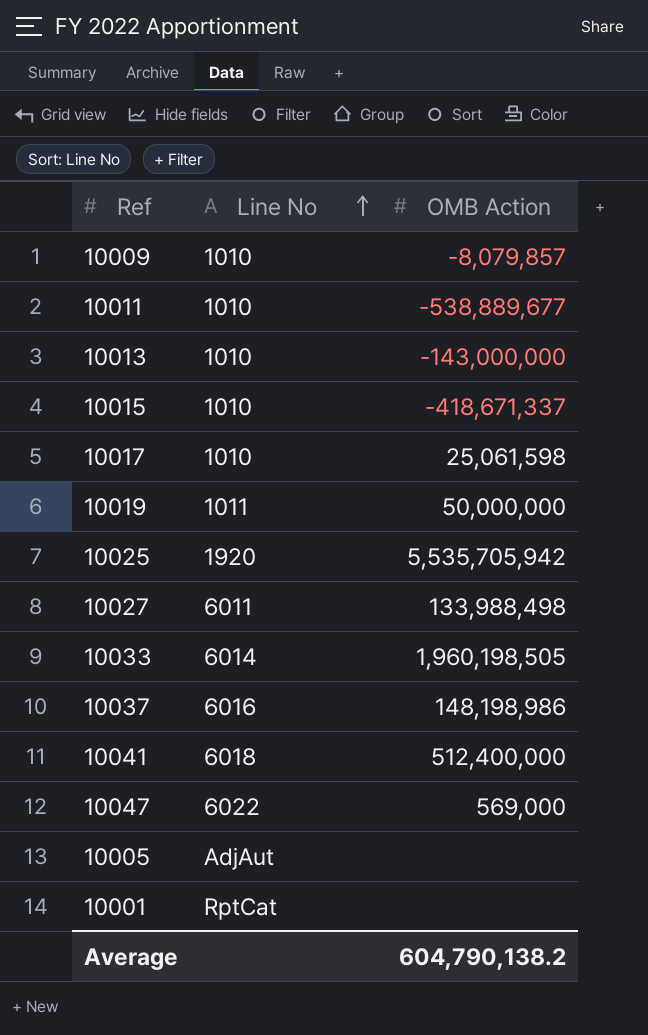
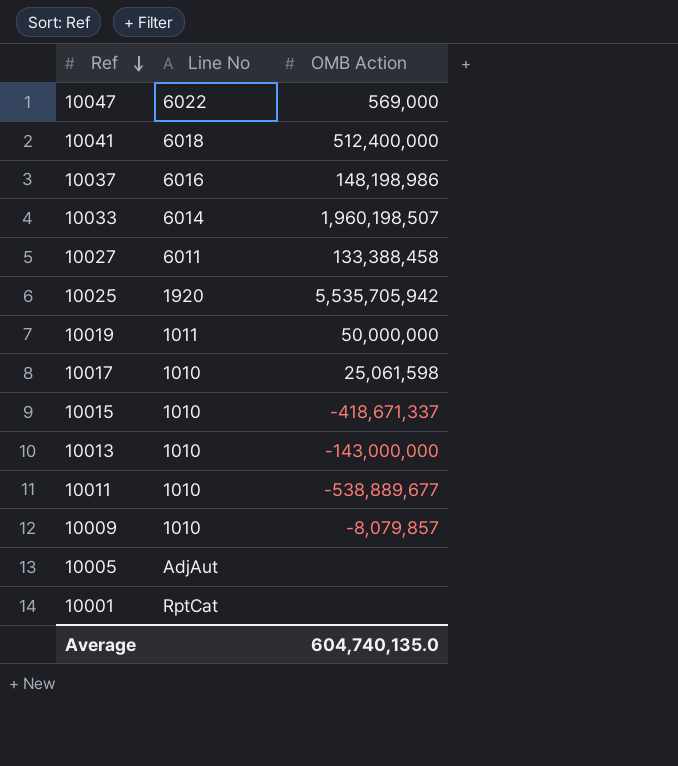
row order: Line No ascending -> Ref descending
10033 | OMB Action: 1,960,198,505 -> 1,960,198,507
10027 | OMB Action: 133,988,498 -> 133,388,458
Average | OMB Action: 604,790,138.2 -> 604,740,135.0

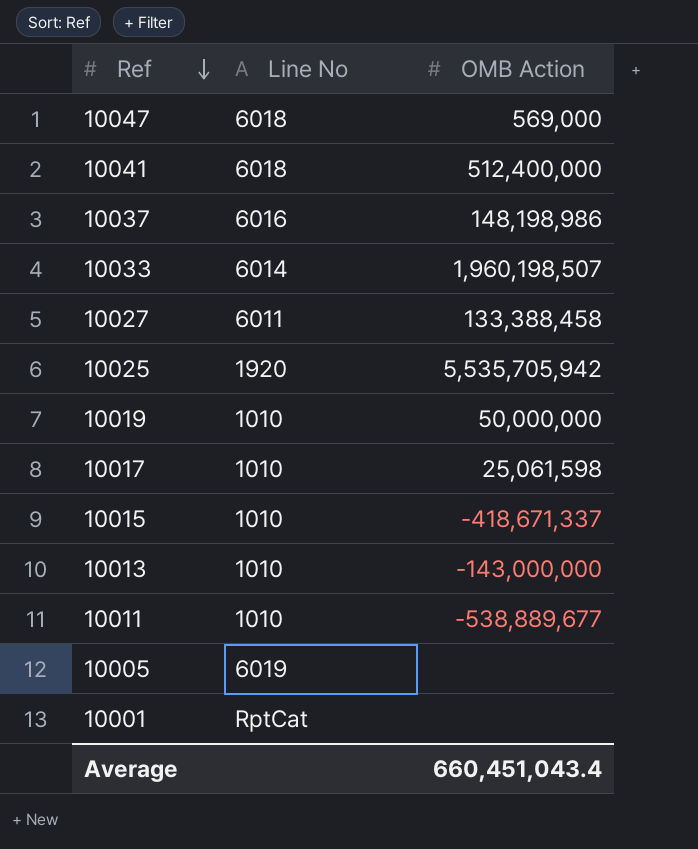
row 10009: 1010 | -8,079,857 -> none
10047 | Line No: 6022 -> 6018
10019 | Line No: 1011 -> 1010
10005 | Line No: AdjAut -> 6019
Average | OMB Action: 604,740,135.0 -> 660,451,043.4

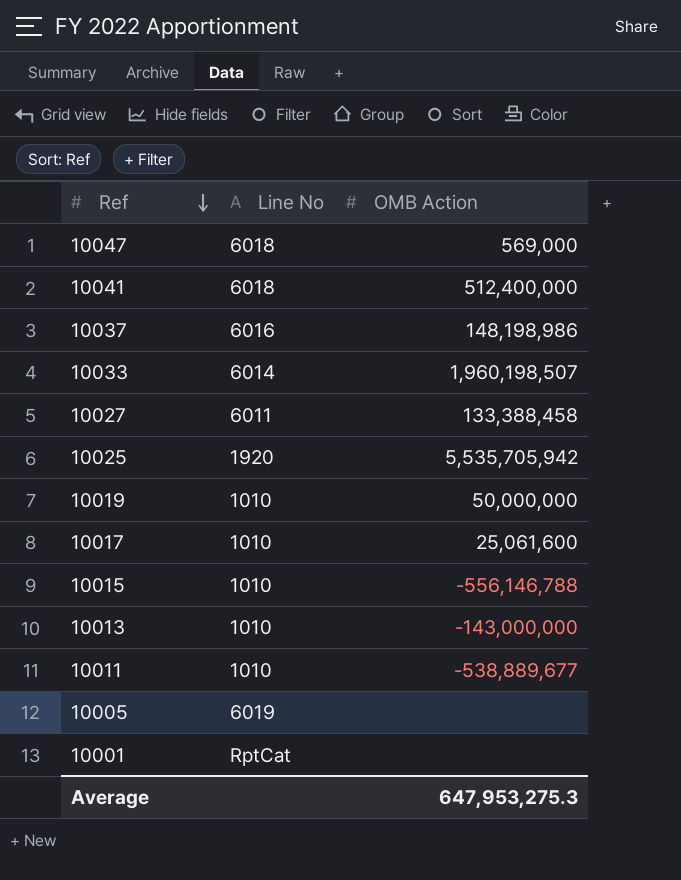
10017 | OMB Action: 25,061,598 -> 25,061,600
10015 | OMB Action: -418,671,337 -> -556,146,788
Average | OMB Action: 660,451,043.4 -> 647,953,275.3

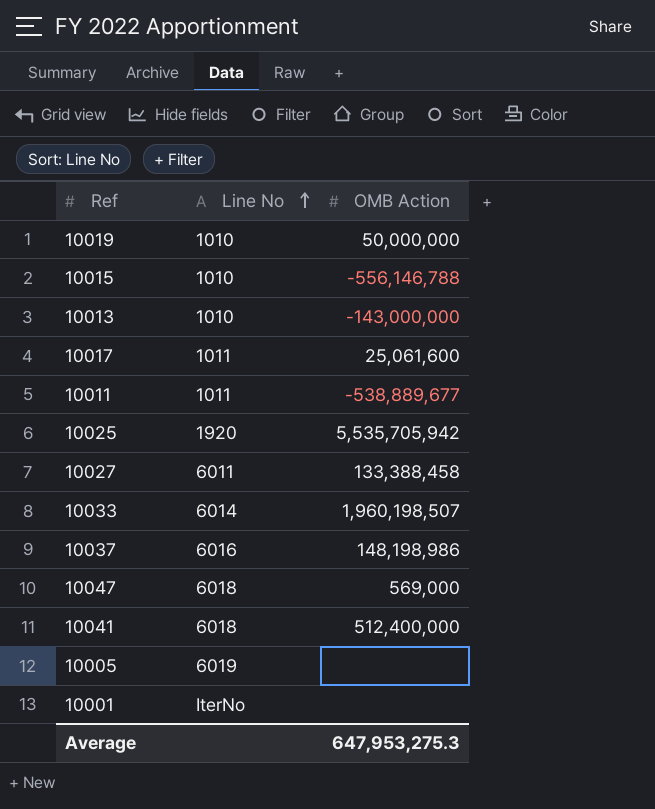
row order: Ref descending -> Line No ascending
10017 | Line No: 1010 -> 1011
10011 | Line No: 1010 -> 1011
10001 | Line No: RptCat -> IterNo

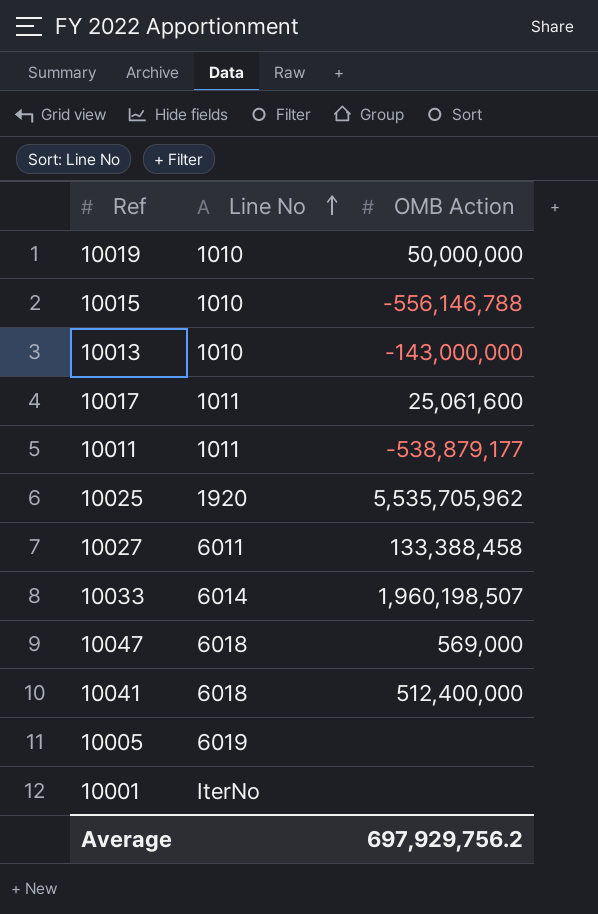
row 10037: 6016 | 148,198,986 -> none
10011 | OMB Action: -538,889,677 -> -538,879,177
10025 | OMB Action: 5,535,705,942 -> 5,535,705,962
Average | OMB Action: 647,953,275.3 -> 697,929,756.2

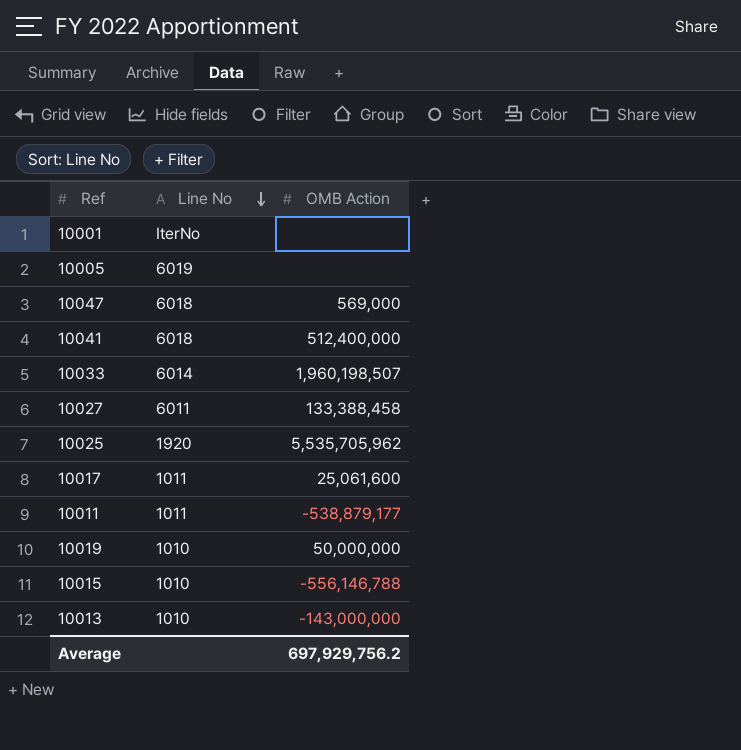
row order: Line No ascending -> Line No descending

